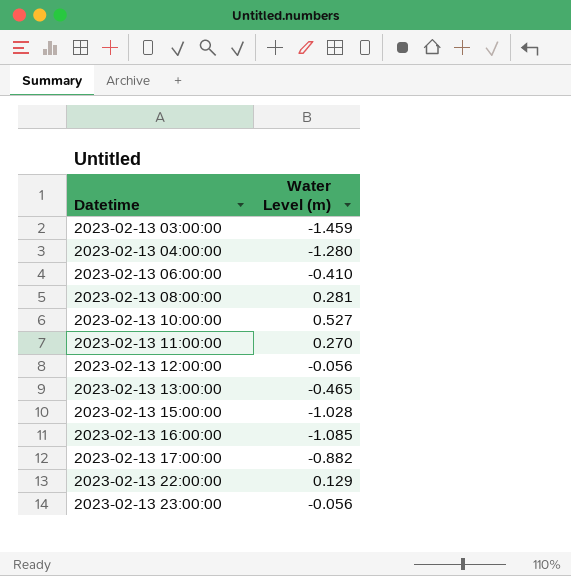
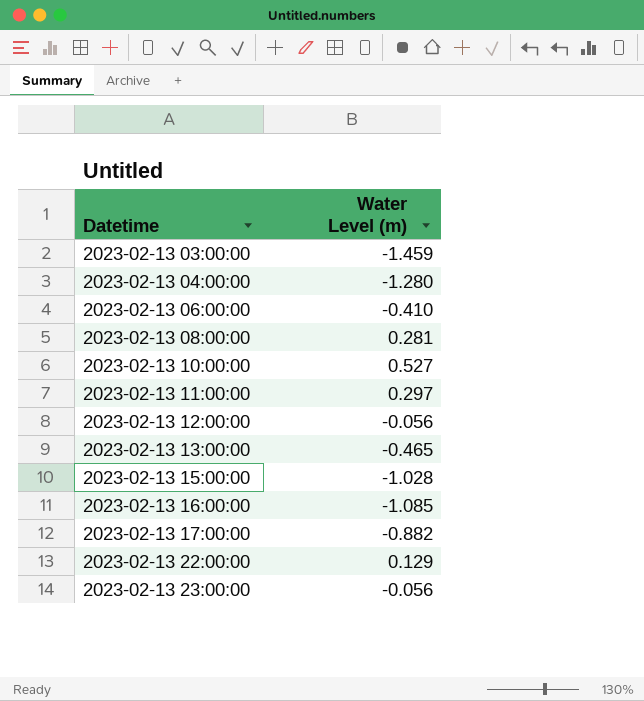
2023-02-13 11:00:00 | Water Level (m): 0.270 -> 0.297

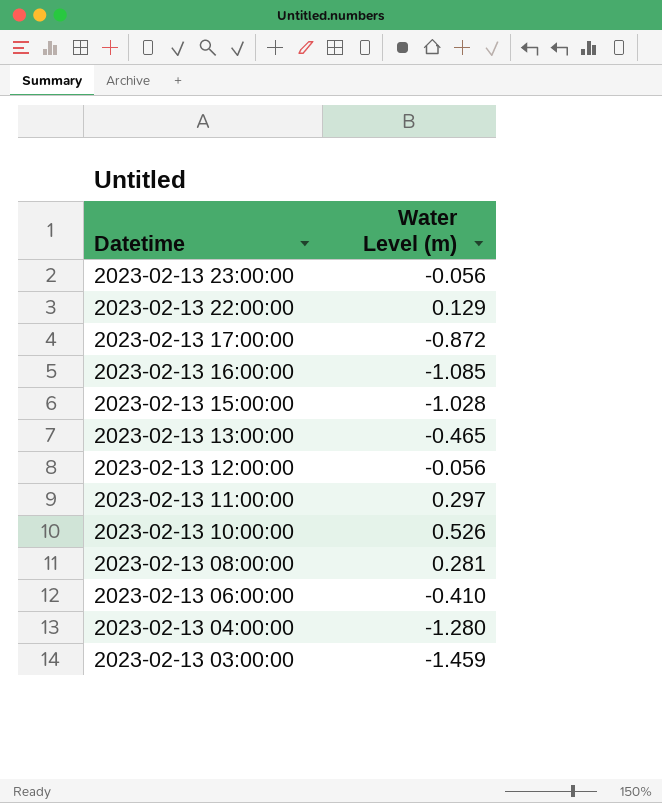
row order: Datetime ascending -> Datetime descending
2023-02-13 17:00:00 | Water Level (m): -0.882 -> -0.872
2023-02-13 10:00:00 | Water Level (m): 0.527 -> 0.526

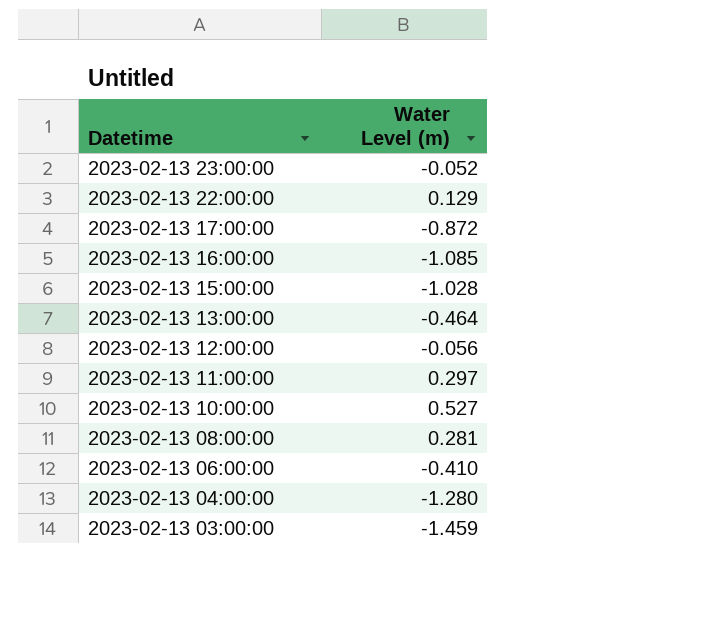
2023-02-13 23:00:00 | Water Level (m): -0.056 -> -0.052
2023-02-13 13:00:00 | Water Level (m): -0.465 -> -0.464
2023-02-13 10:00:00 | Water Level (m): 0.526 -> 0.527

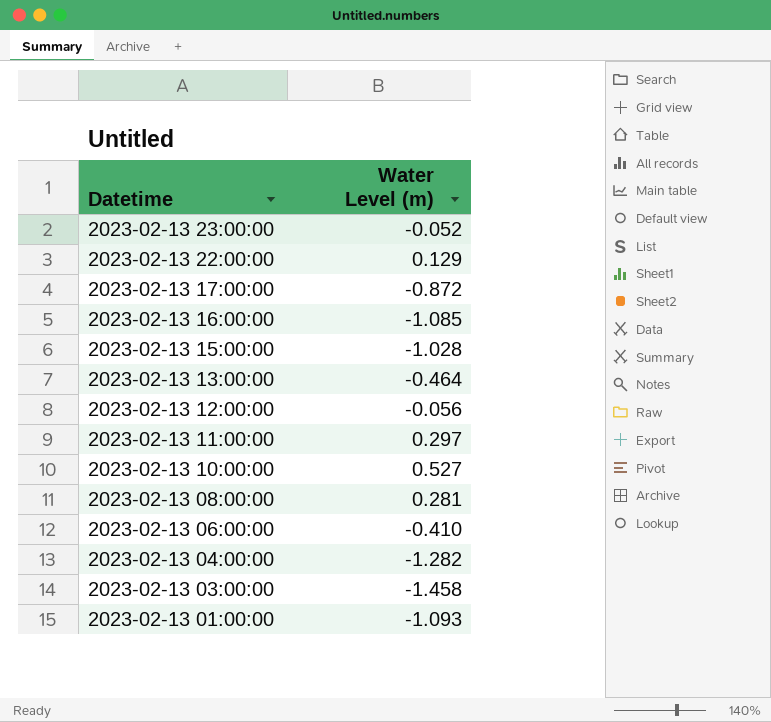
2023-02-13 04:00:00 | Water Level (m): -1.280 -> -1.282
2023-02-13 03:00:00 | Water Level (m): -1.459 -> -1.458
row 2023-02-13 01:00:00: none -> -1.093

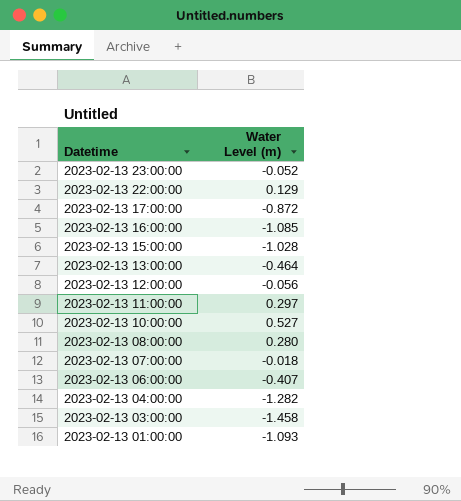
2023-02-13 08:00:00 | Water Level (m): 0.281 -> 0.280
row 2023-02-13 07:00:00: none -> -0.018
2023-02-13 06:00:00 | Water Level (m): -0.410 -> -0.407

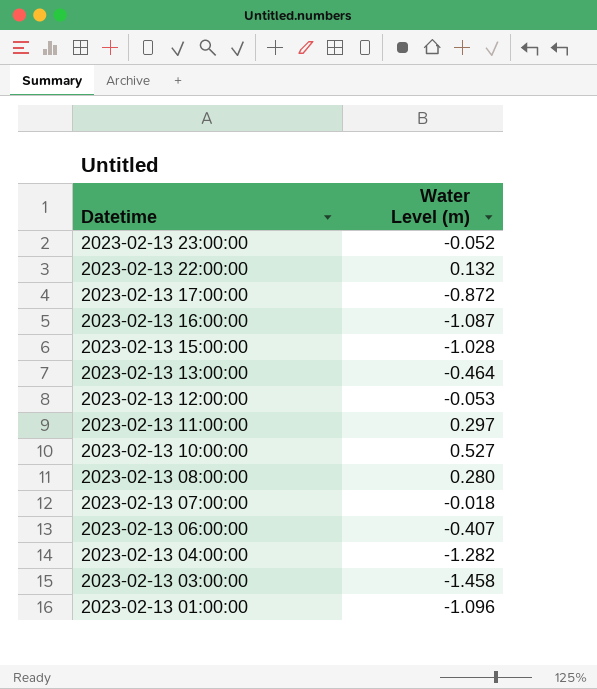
2023-02-13 22:00:00 | Water Level (m): 0.129 -> 0.132
2023-02-13 16:00:00 | Water Level (m): -1.085 -> -1.087
2023-02-13 12:00:00 | Water Level (m): -0.056 -> -0.053
2023-02-13 01:00:00 | Water Level (m): -1.093 -> -1.096

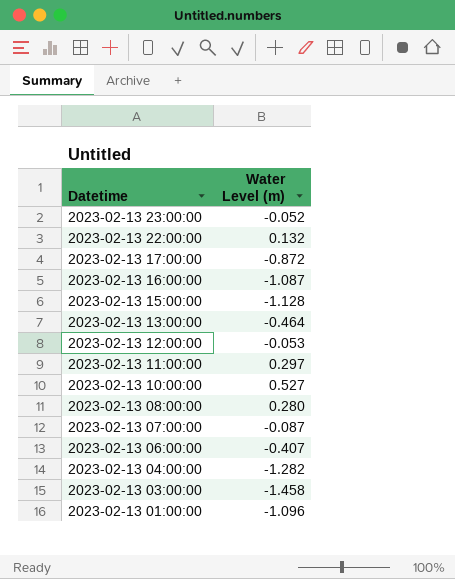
2023-02-13 15:00:00 | Water Level (m): -1.028 -> -1.128
2023-02-13 07:00:00 | Water Level (m): -0.018 -> -0.087

